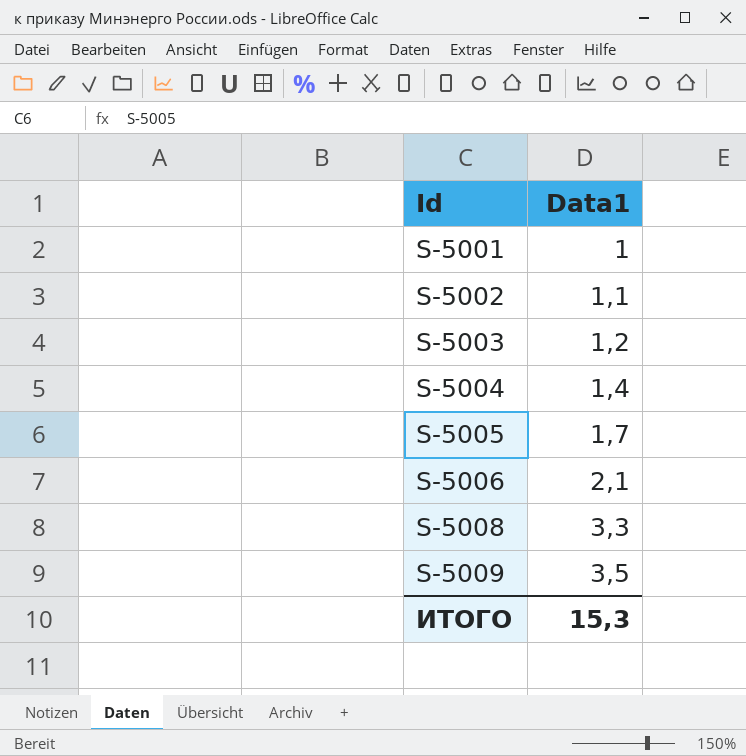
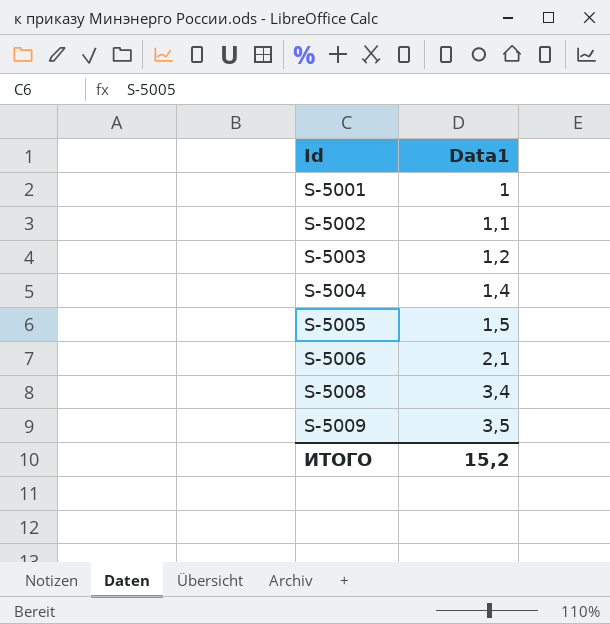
S-5005 | Data1: 1,7 -> 1,5
S-5008 | Data1: 3,3 -> 3,4
ИТОГО | Data1: 15,3 -> 15,2

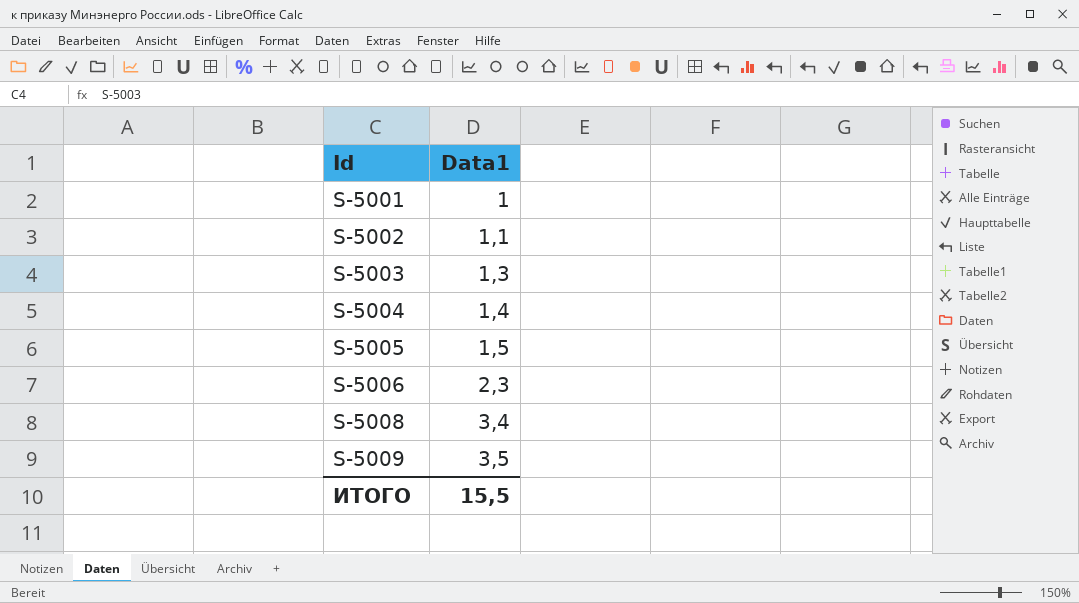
S-5003 | Data1: 1,2 -> 1,3
S-5006 | Data1: 2,1 -> 2,3
ИТОГО | Data1: 15,2 -> 15,5

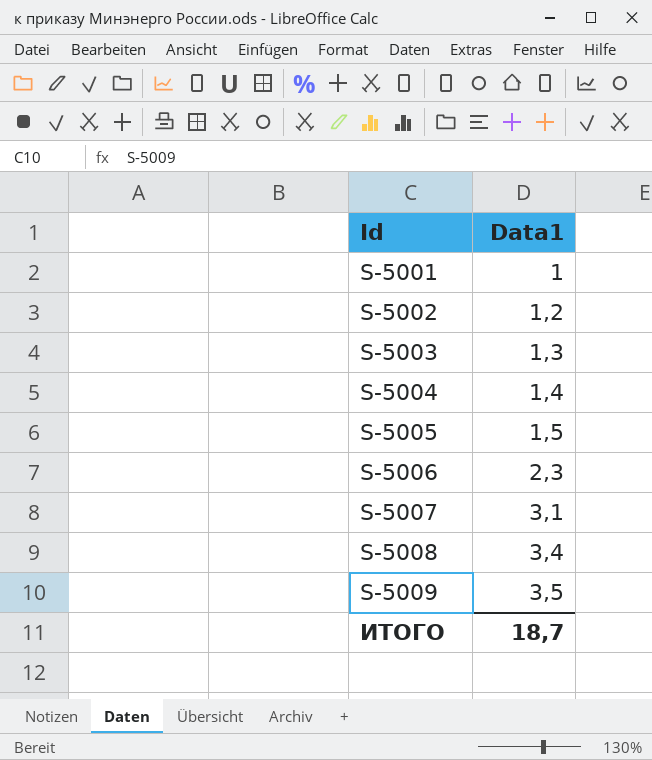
S-5002 | Data1: 1,1 -> 1,2
row S-5007: none -> 3,1
ИТОГО | Data1: 15,5 -> 18,7

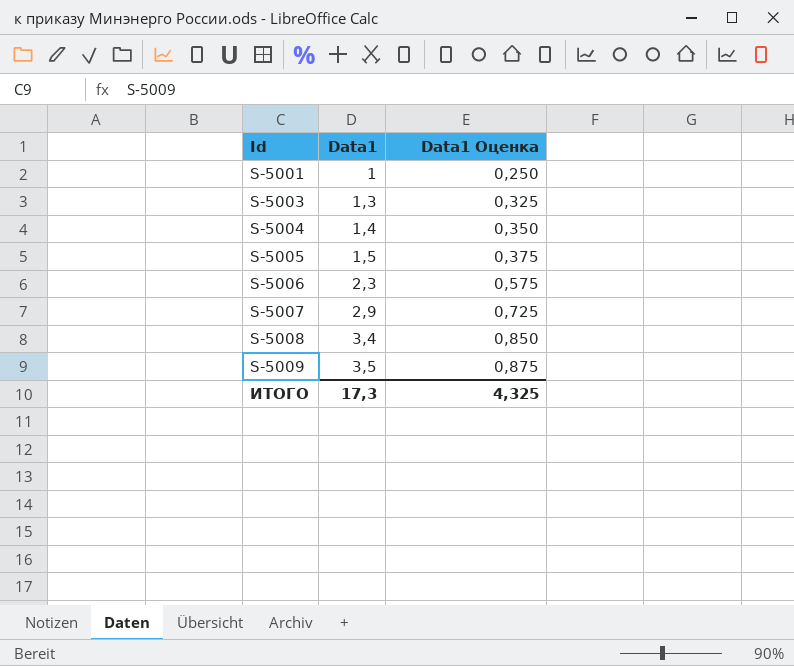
column Data1 Оценка | formula: none -> [Data1] * 0,25
row S-5002: 1,2 -> none
S-5007 | Data1: 3,1 -> 2,9
ИТОГО | Data1: 18,7 -> 17,3

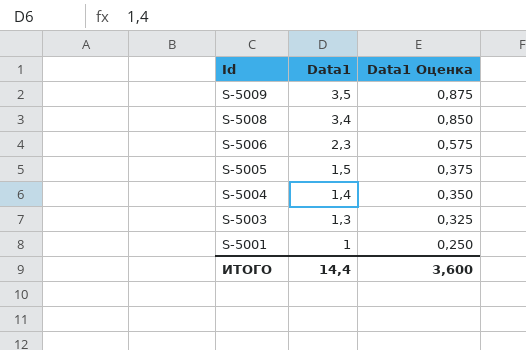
row order: Id ascending -> Id descending
row S-5007: 2,9 | 0,725 -> none
ИТОГО | Data1: 17,3 -> 14,4
ИТОГО | Data1 Оценка: 4,325 -> 3,600

